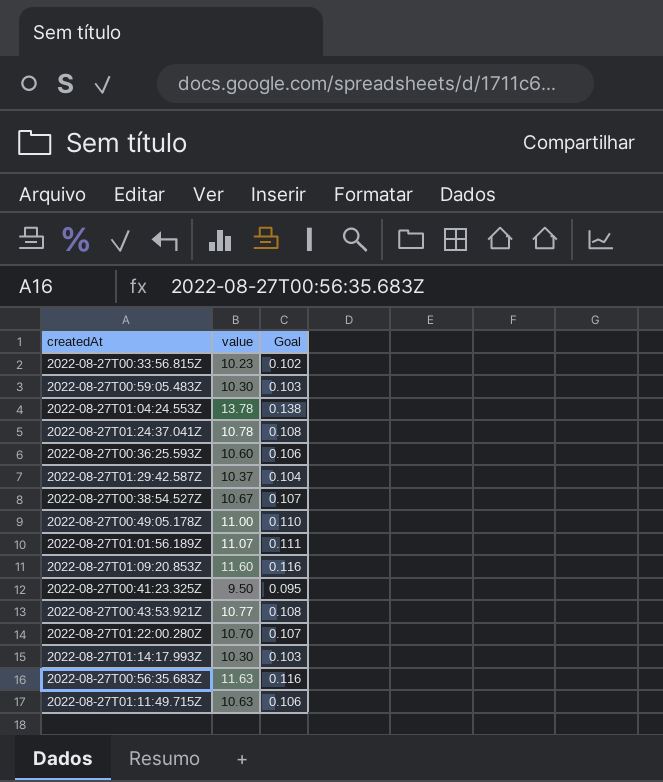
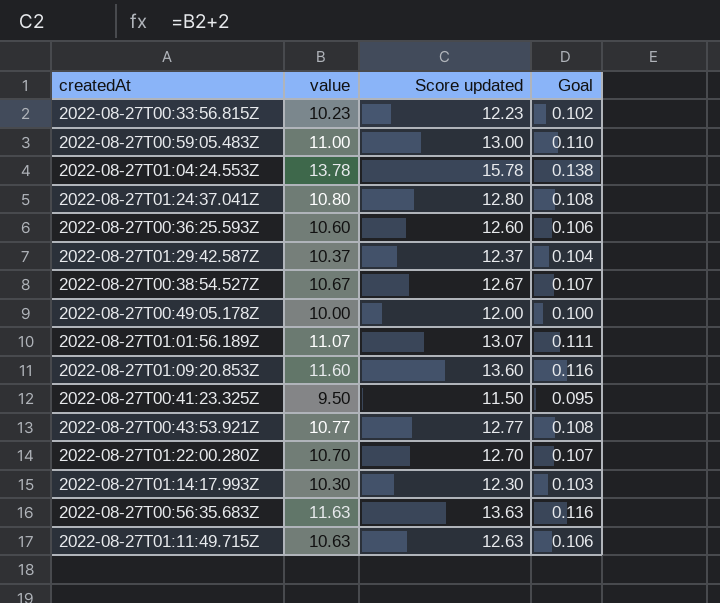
column Score updated | formula: none -> [value] + 2
2022-08-27T00:59:05.483Z | value: 10.30 -> 11.00
2022-08-27T00:59:05.483Z | Goal: 0.103 -> 0.110
2022-08-27T01:24:37.041Z | value: 10.78 -> 10.80
2022-08-27T00:49:05.178Z | value: 11.00 -> 10.00
2022-08-27T00:49:05.178Z | Goal: 0.110 -> 0.100

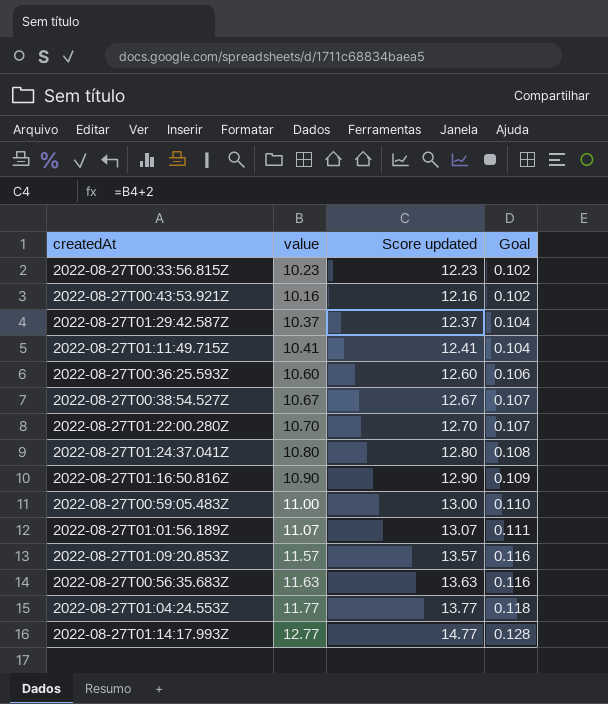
row order: none -> Goal ascending
row 2022-08-27T00:49:05.178Z: 10.00 | 12.00 | 0.100 -> none
row 2022-08-27T00:41:23.325Z: 9.50 | 11.50 | 0.095 -> none
2022-08-27T00:43:53.921Z | value: 10.77 -> 10.16
2022-08-27T00:43:53.921Z | Score updated: 12.77 -> 12.16
2022-08-27T00:43:53.921Z | Goal: 0.108 -> 0.102
2022-08-27T01:11:49.715Z | value: 10.63 -> 10.41
2022-08-27T01:11:49.715Z | Score updated: 12.63 -> 12.41
2022-08-27T01:11:49.715Z | Goal: 0.106 -> 0.104
row 2022-08-27T01:16:50.816Z: none -> 10.90 | 12.90 | 0.109
2022-08-27T01:09:20.853Z | value: 11.60 -> 11.57
2022-08-27T01:09:20.853Z | Score updated: 13.60 -> 13.57
2022-08-27T01:04:24.553Z | value: 13.78 -> 11.77
2022-08-27T01:04:24.553Z | Score updated: 15.78 -> 13.77
2022-08-27T01:04:24.553Z | Goal: 0.138 -> 0.118
2022-08-27T01:14:17.993Z | value: 10.30 -> 12.77
2022-08-27T01:14:17.993Z | Score updated: 12.30 -> 14.77
2022-08-27T01:14:17.993Z | Goal: 0.103 -> 0.128

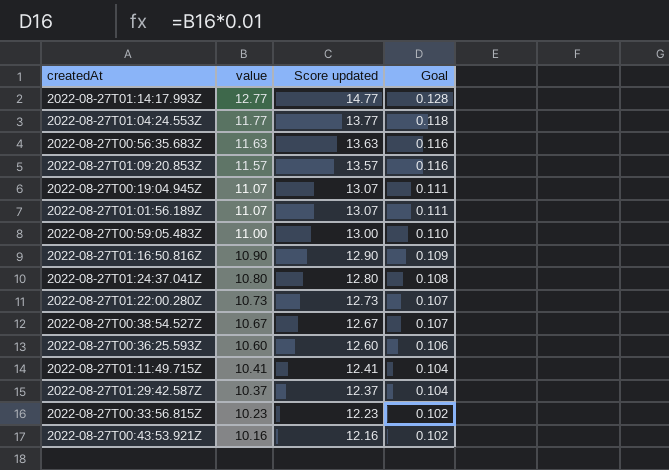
row order: Goal ascending -> value descending
row 2022-08-27T00:19:04.945Z: none -> 11.07 | 13.07 | 0.111
2022-08-27T01:22:00.280Z | value: 10.70 -> 10.73
2022-08-27T01:22:00.280Z | Score updated: 12.70 -> 12.73

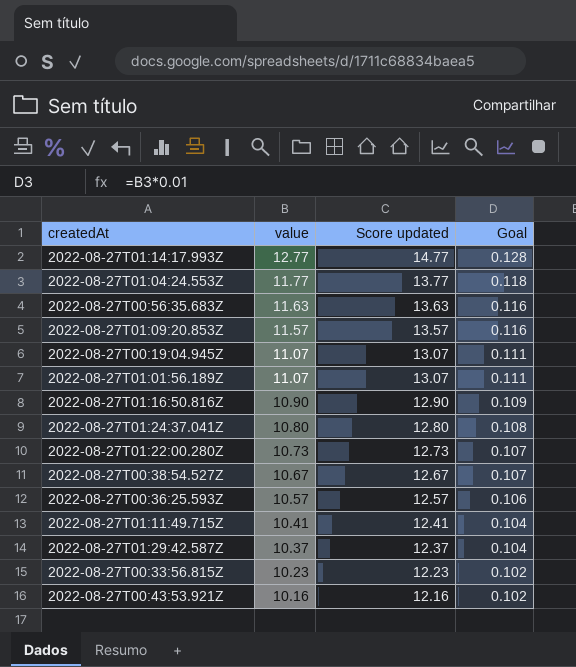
row 2022-08-27T00:59:05.483Z: 11.00 | 13.00 | 0.110 -> none
2022-08-27T00:36:25.593Z | value: 10.60 -> 10.57
2022-08-27T00:36:25.593Z | Score updated: 12.60 -> 12.57

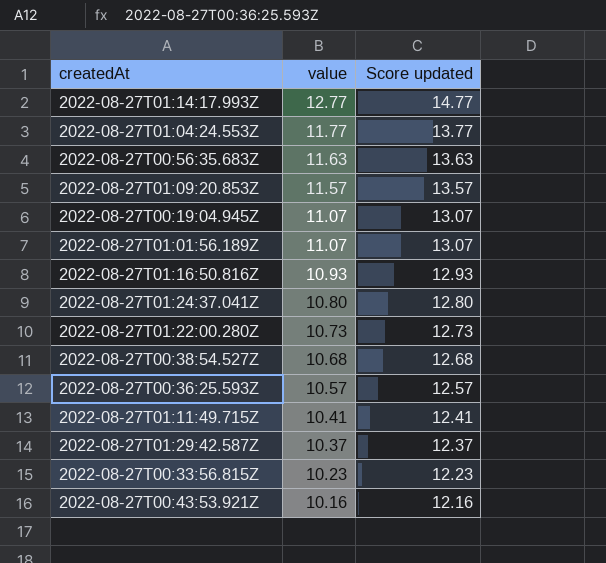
column Goal | formula: [value] * 0.01 -> none
2022-08-27T01:16:50.816Z | value: 10.90 -> 10.93
2022-08-27T01:16:50.816Z | Score updated: 12.90 -> 12.93
2022-08-27T00:38:54.527Z | value: 10.67 -> 10.68
2022-08-27T00:38:54.527Z | Score updated: 12.67 -> 12.68

